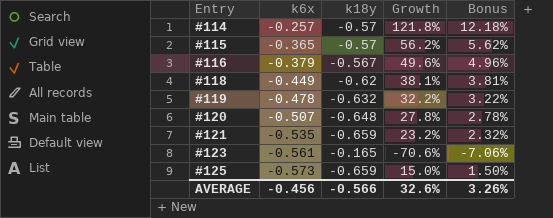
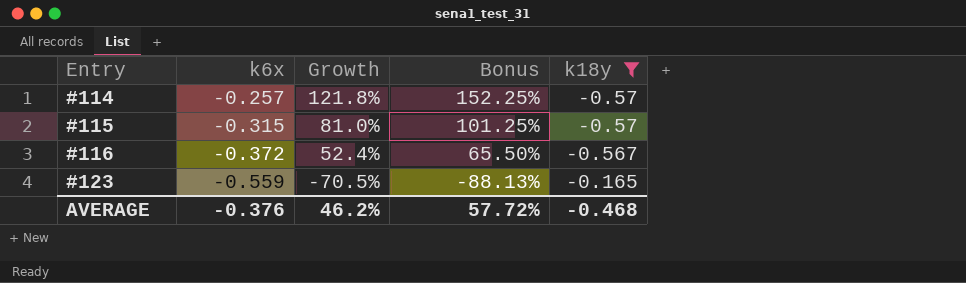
filter: none -> k18y >= -0.57
column Bonus | formula: [Growth] * 0.1 -> [Growth] * 1.25
column k18y | position: 3 -> 5
#115 | k6x: -0.365 -> -0.315
#115 | Growth: 56.2% -> 81.0%
#116 | k6x: -0.379 -> -0.372
#116 | Growth: 49.6% -> 52.4%
#123 | k6x: -0.561 -> -0.559
#123 | Growth: -70.6% -> -70.5%
AVERAGE | k6x: -0.456 -> -0.376
AVERAGE | Growth: 32.6% -> 46.2%
AVERAGE | Bonus: 3.26% -> 57.72%
AVERAGE | k18y: -0.566 -> -0.468

